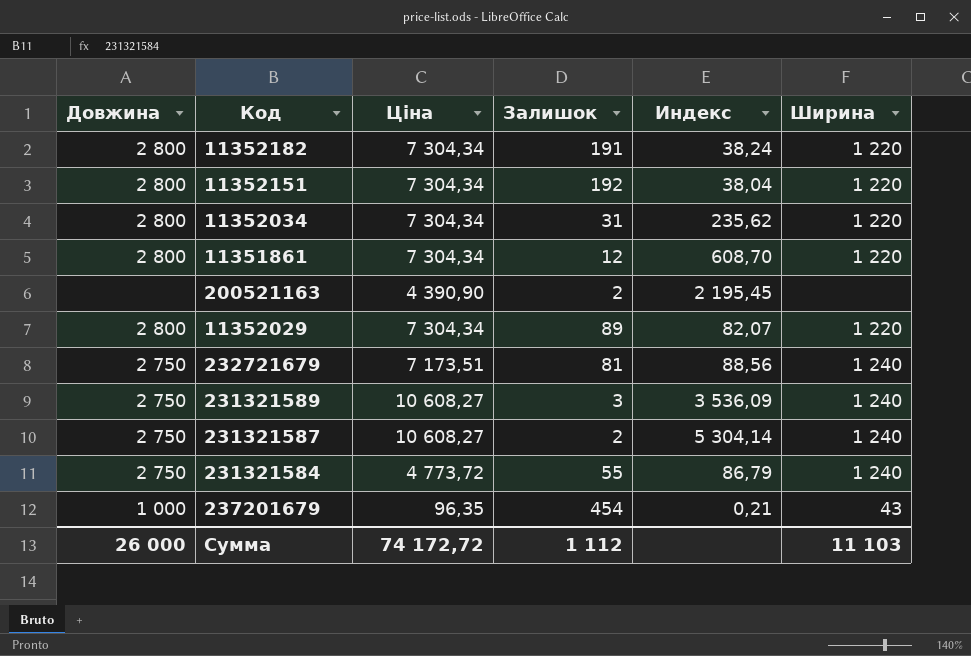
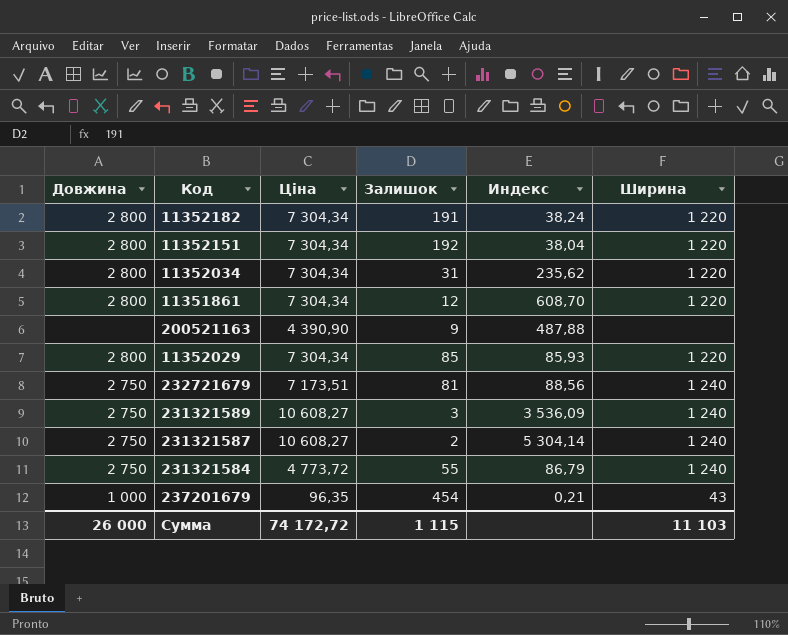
200521163 | Залишок: 2 -> 9
200521163 | Индекс: 2 195,45 -> 487,88
11352029 | Залишок: 89 -> 85
11352029 | Индекс: 82,07 -> 85,93
Сумма | Залишок: 1 112 -> 1 115

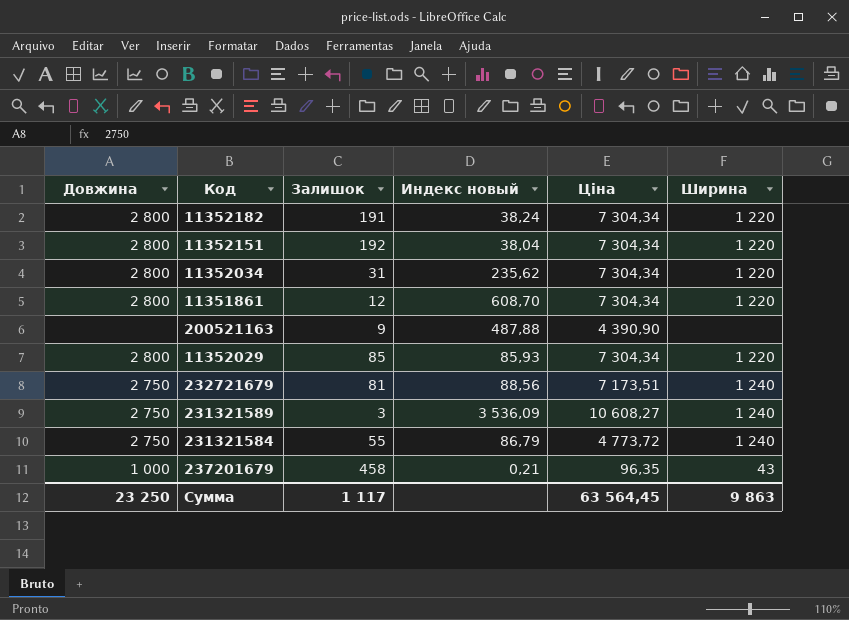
column name: Индекс -> Индекс новый
column Ціна | position: 3 -> 5
row 231321587: 2 750 | 10 608,27 | 2 | 5 304,14 | 1 240 -> none
237201679 | Залишок: 454 -> 458
Сумма | Довжина: 26 000 -> 23 250
Сумма | Залишок: 1 115 -> 1 117
Сумма | Ціна: 74 172,72 -> 63 564,45
Сумма | Ширина: 11 103 -> 9 863

